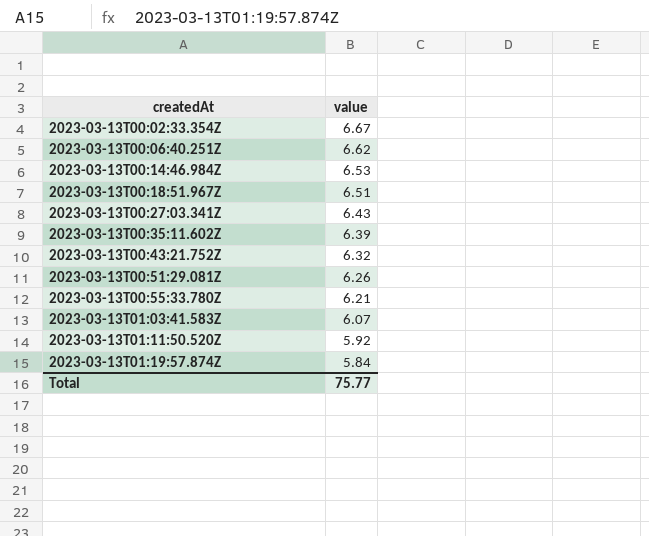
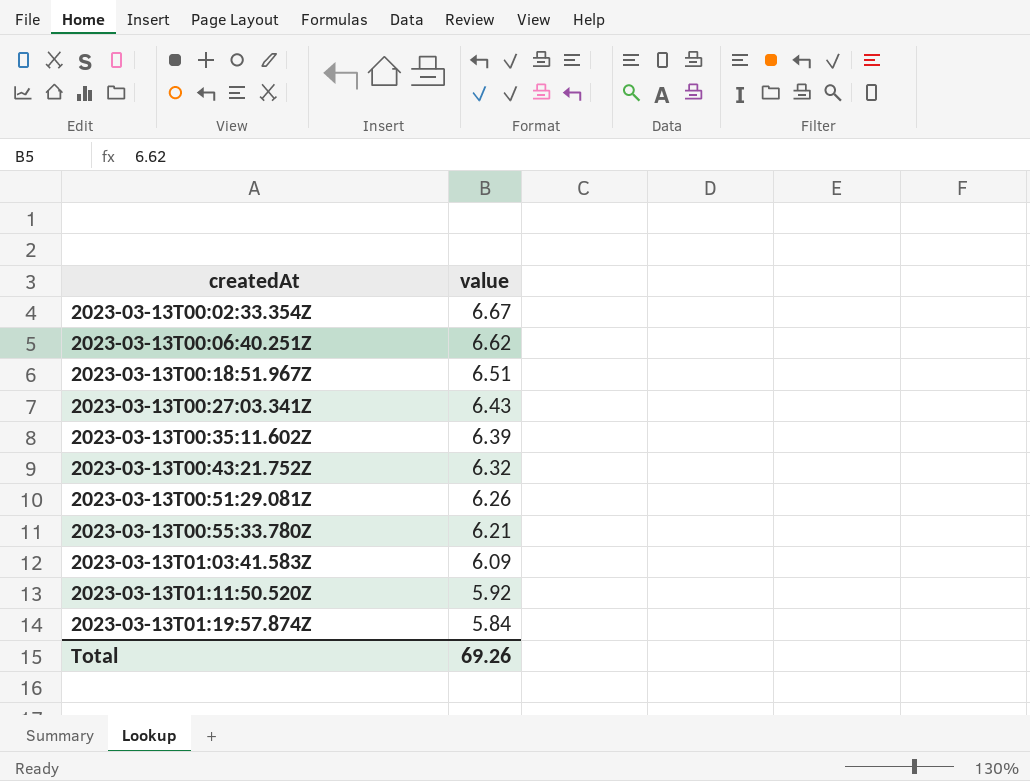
row 2023-03-13T00:14:46.984Z: 6.53 -> none
2023-03-13T01:03:41.583Z | value: 6.07 -> 6.09
Total | value: 75.77 -> 69.26

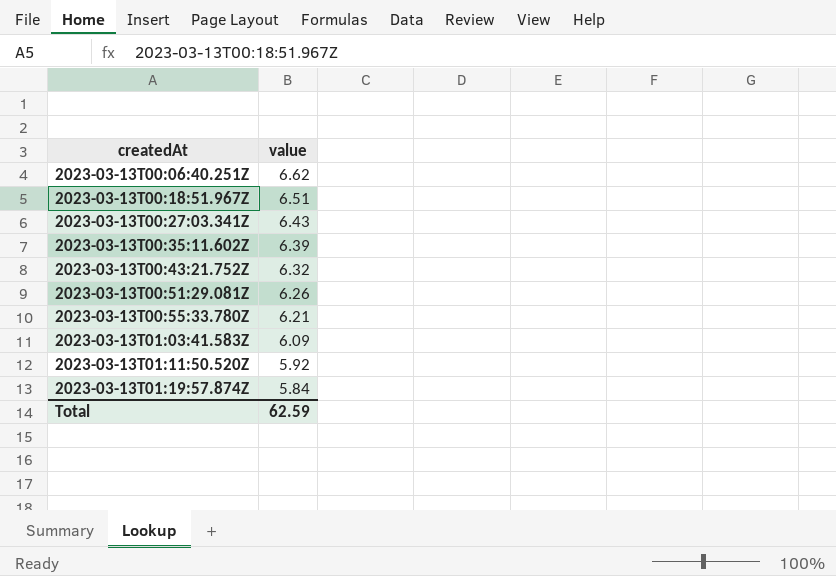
row 2023-03-13T00:02:33.354Z: 6.67 -> none
Total | value: 69.26 -> 62.59

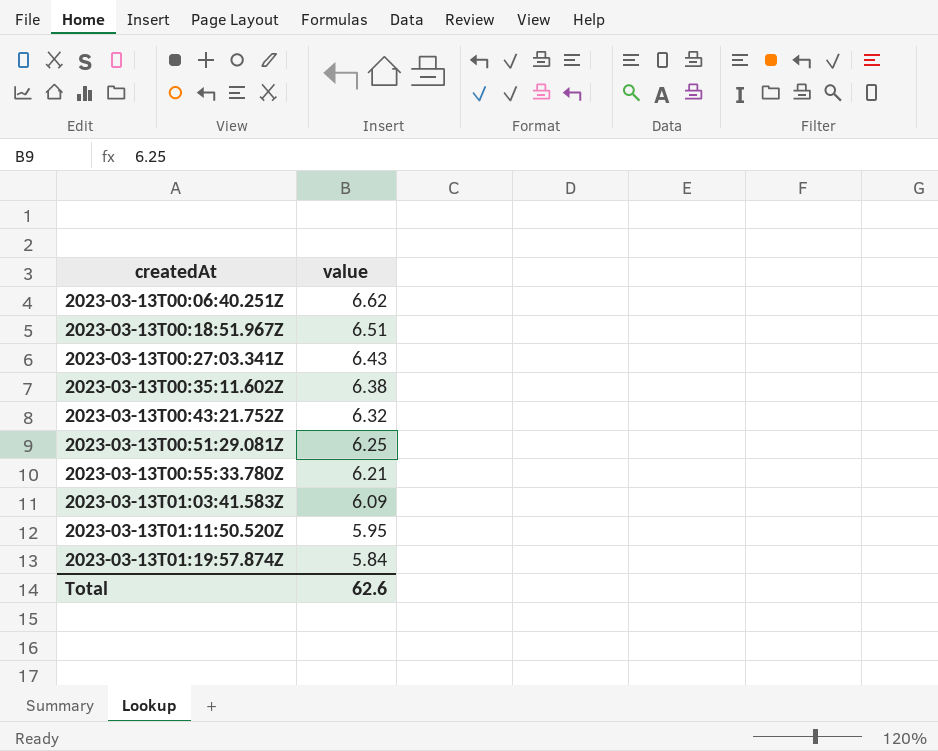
2023-03-13T00:35:11.602Z | value: 6.39 -> 6.38
2023-03-13T00:51:29.081Z | value: 6.26 -> 6.25
2023-03-13T01:11:50.520Z | value: 5.92 -> 5.95
Total | value: 62.59 -> 62.6

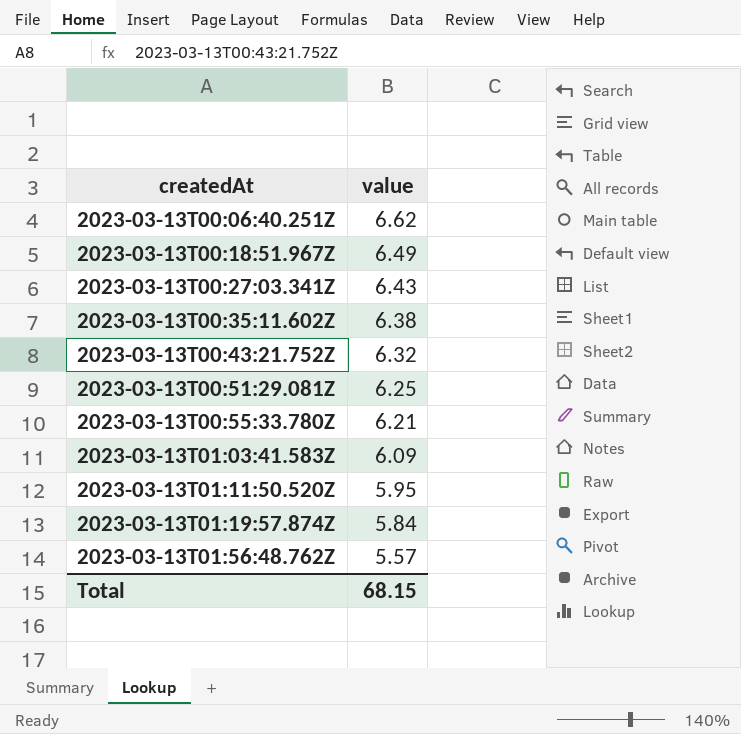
2023-03-13T00:18:51.967Z | value: 6.51 -> 6.49
row 2023-03-13T01:56:48.762Z: none -> 5.57
Total | value: 62.6 -> 68.15

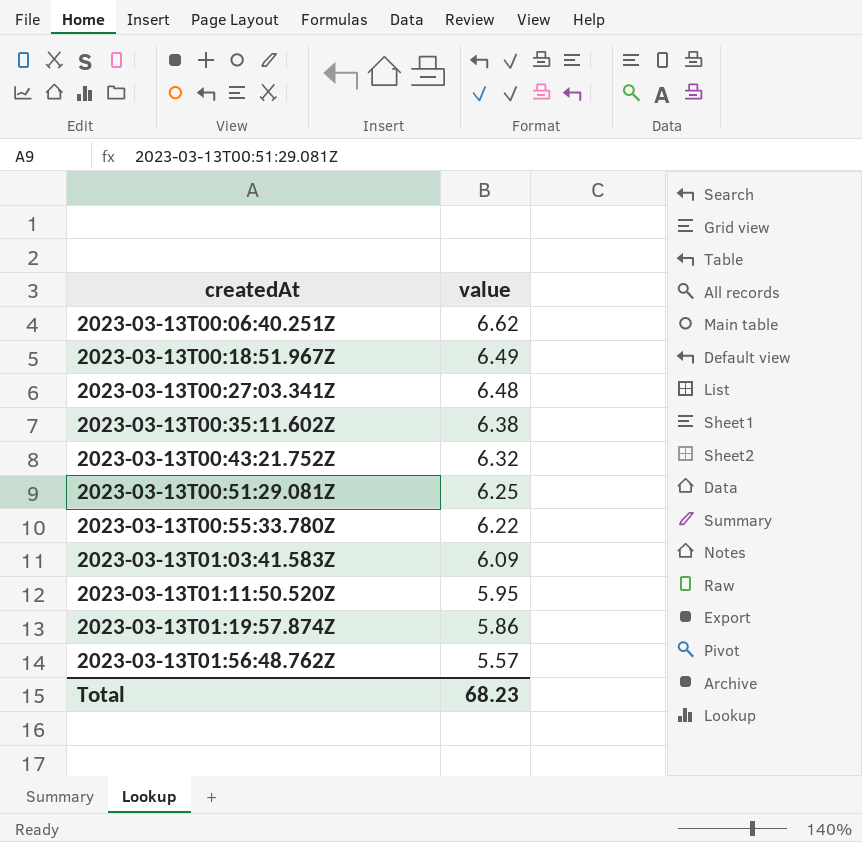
2023-03-13T00:27:03.341Z | value: 6.43 -> 6.48
2023-03-13T00:55:33.780Z | value: 6.21 -> 6.22
2023-03-13T01:19:57.874Z | value: 5.84 -> 5.86
Total | value: 68.15 -> 68.23

